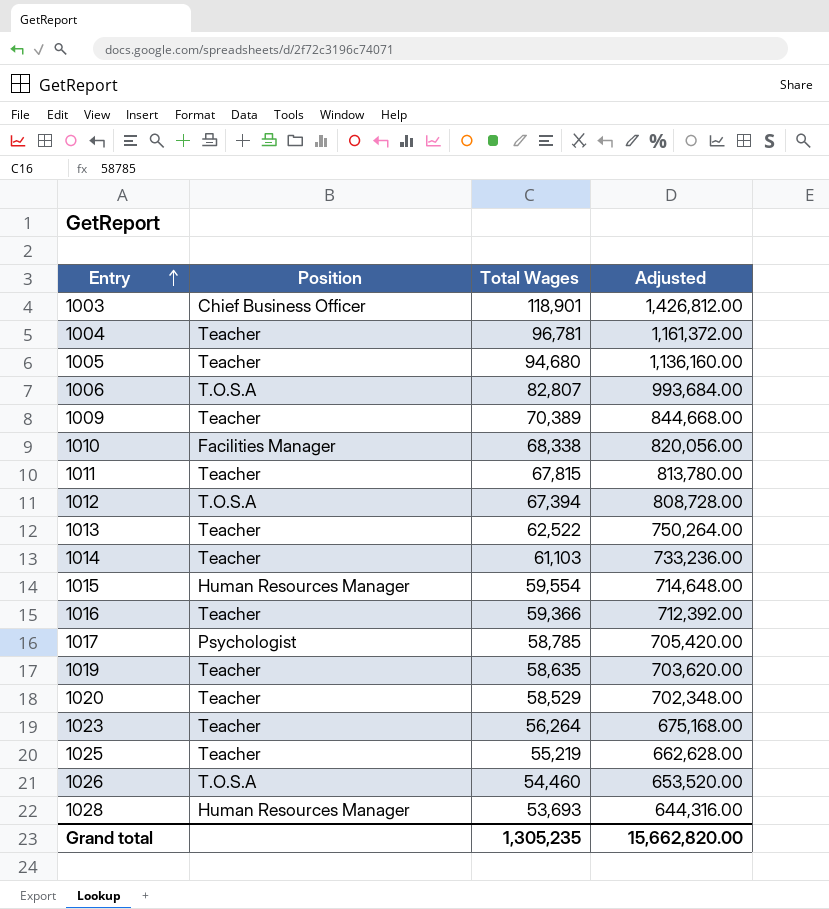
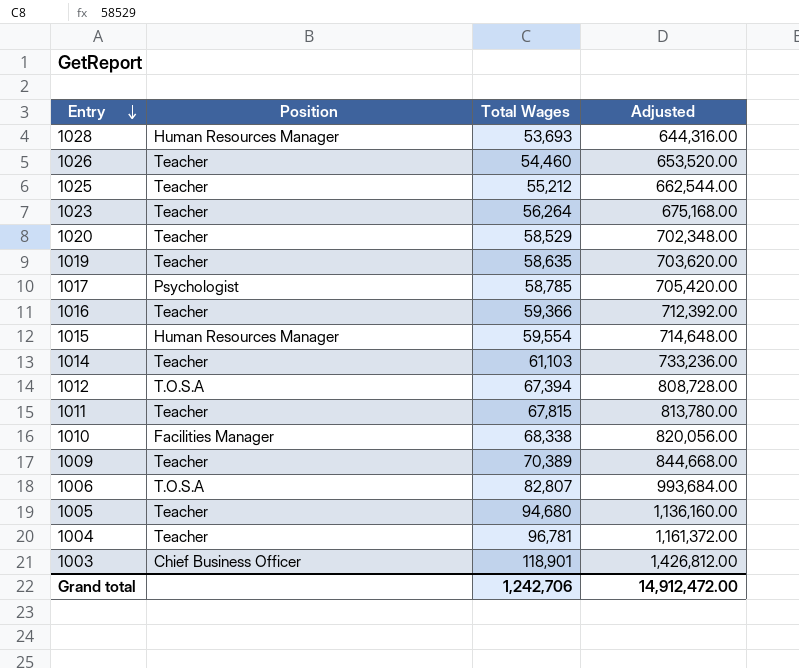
row order: Entry ascending -> Entry descending
row 1013: Teacher | 62,522 | 750,264.00 -> none
1026 | Position: T.O.S.A -> Teacher
1025 | Total Wages: 55,219 -> 55,212
1025 | Adjusted: 662,628.00 -> 662,544.00
Grand total | Total Wages: 1,305,235 -> 1,242,706
Grand total | Adjusted: 15,662,820.00 -> 14,912,472.00

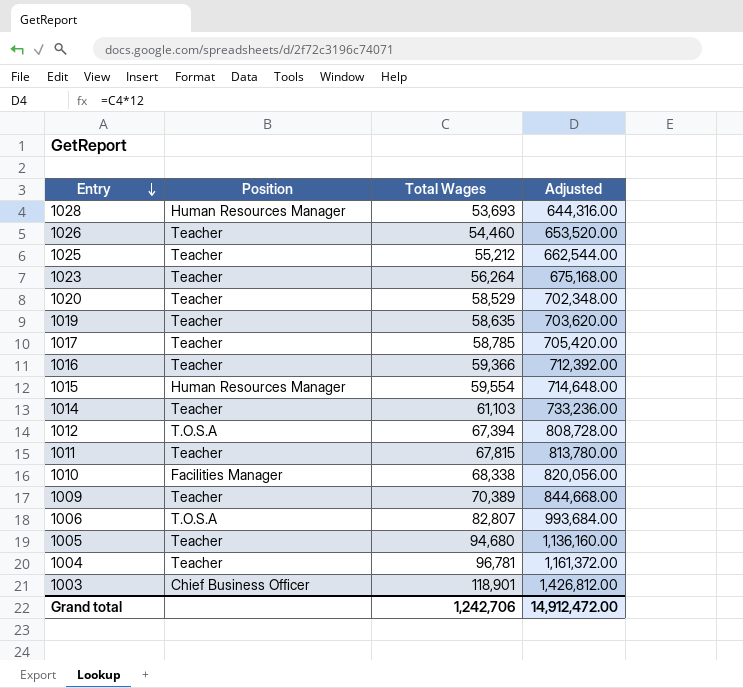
1017 | Position: Psychologist -> Teacher

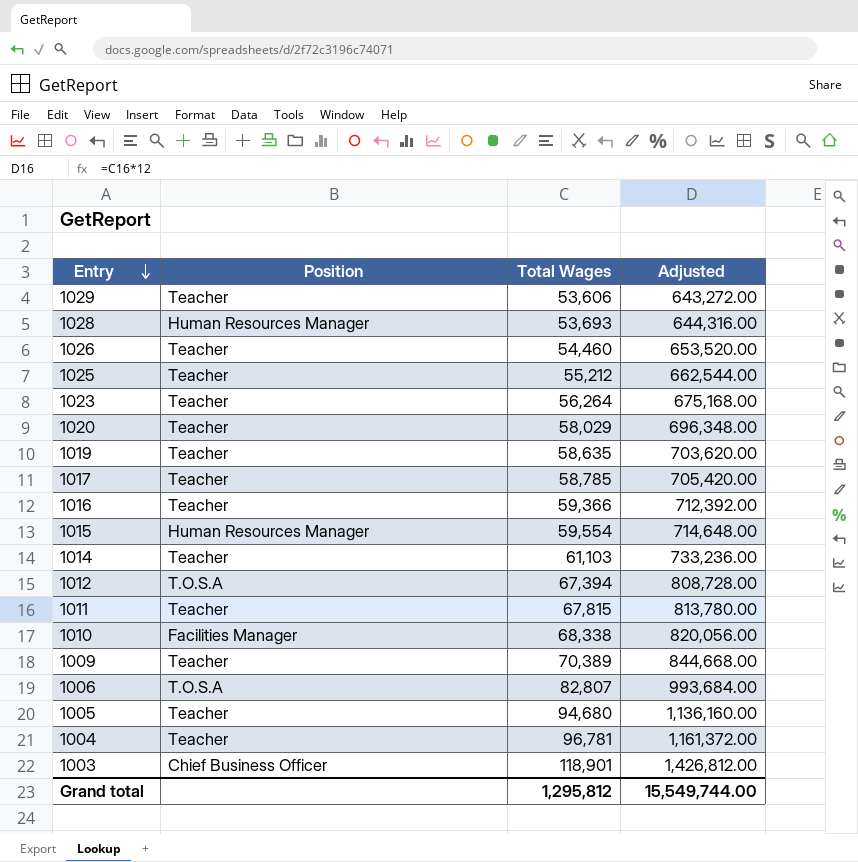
row 1029: none -> Teacher | 53,606 | 643,272.00
1020 | Total Wages: 58,529 -> 58,029
1020 | Adjusted: 702,348.00 -> 696,348.00
Grand total | Total Wages: 1,242,706 -> 1,295,812
Grand total | Adjusted: 14,912,472.00 -> 15,549,744.00

